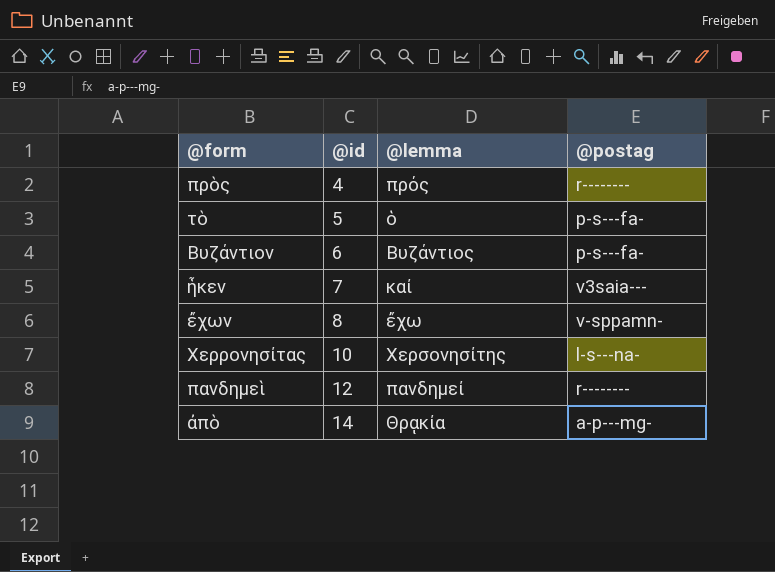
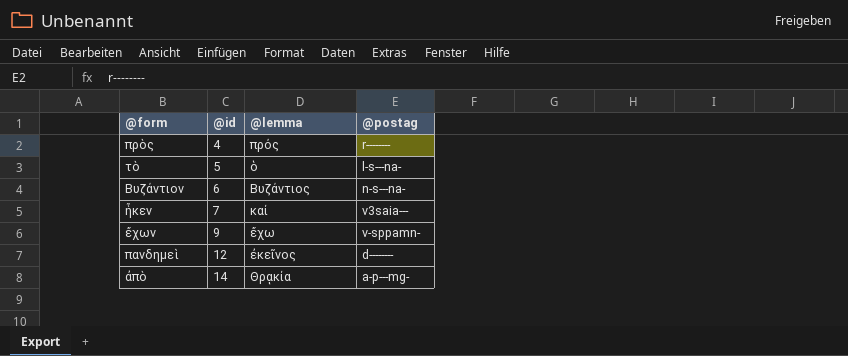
row Χερρονησίτας: 10 | Χερσονησίτης | l-s---na- -> none
τὸ | @postag: p-s---fa- -> l-s---na-
Βυζάντιον | @postag: p-s---fa- -> n-s---na-
ἔχων | @id: 8 -> 9
πανδημεὶ | @lemma: πανδημεί -> ἐκεῖνος
πανδημεὶ | @postag: r-------- -> d--------

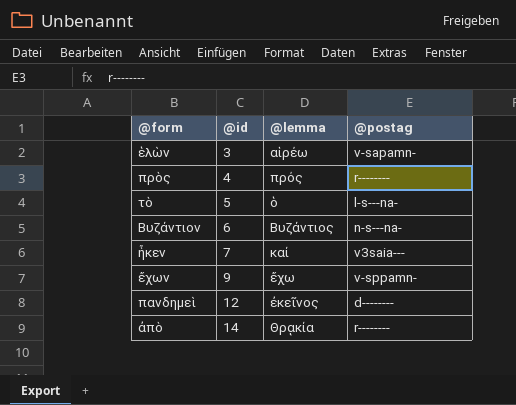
row ἑλὼν: none -> 3 | αἱρέω | v-sapamn-
ἀπὸ | @postag: a-p---mg- -> r--------

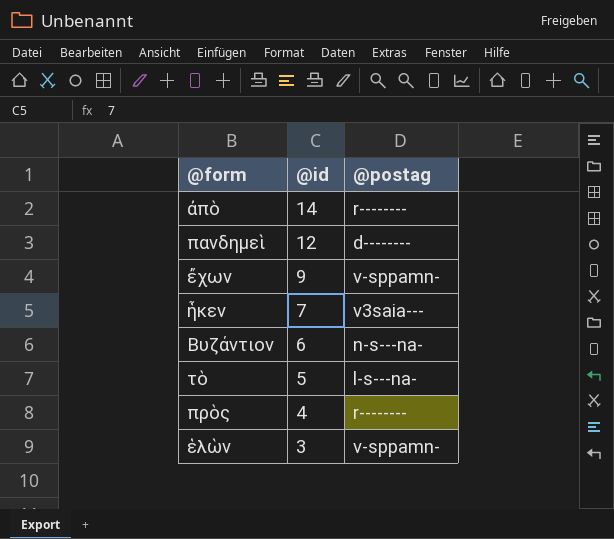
row order: @id ascending -> @id descending
column @lemma | position: 3 -> none
ἑλὼν | @postag: v-sapamn- -> v-sppamn-

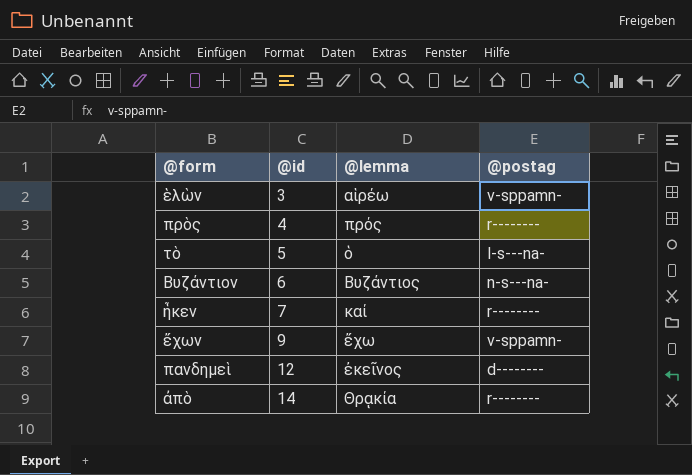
row order: @id descending -> @id ascending
column @lemma | position: none -> 3
ἧκεν | @postag: v3saia--- -> r--------

